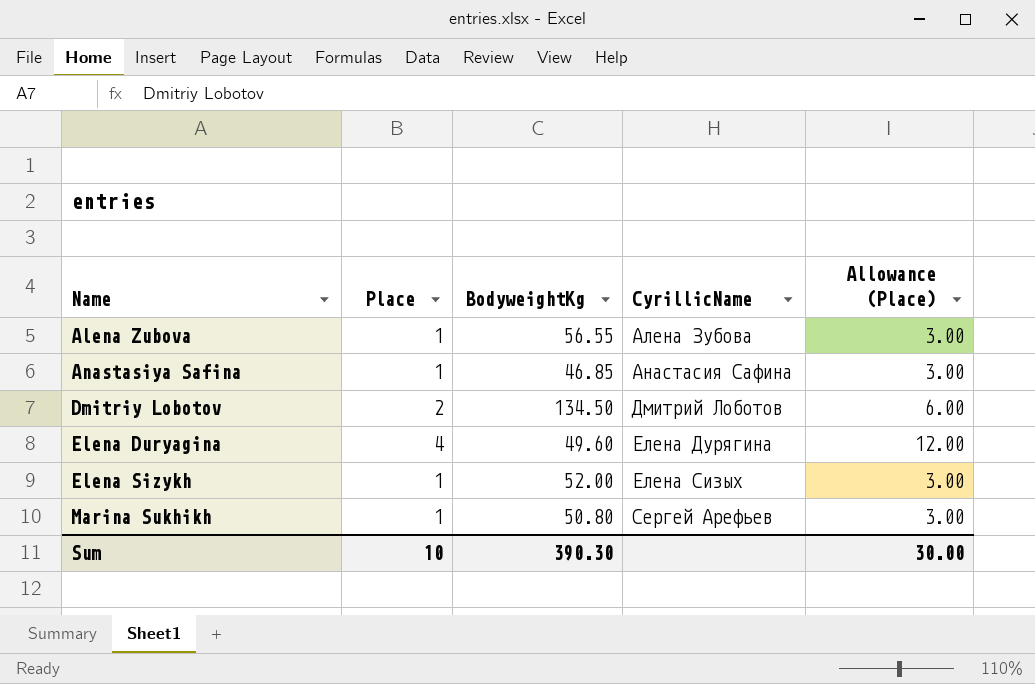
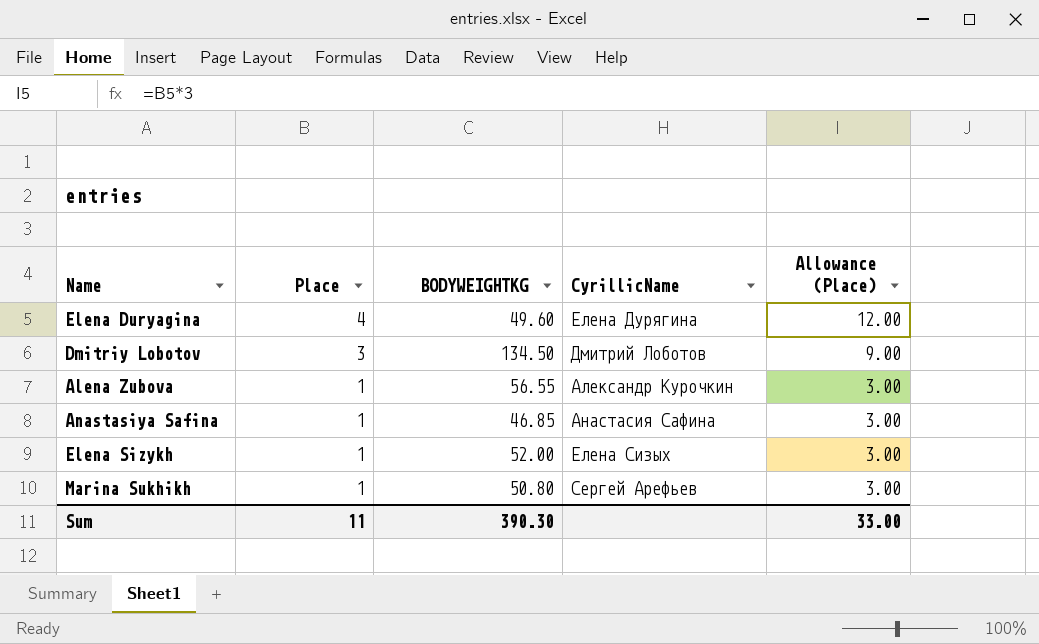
row order: Name ascending -> Place descending
column name: BodyweightKg -> BODYWEIGHTKG
Dmitriy Lobotov | Place: 2 -> 3
Dmitriy Lobotov | Allowance (Place): 6.00 -> 9.00
Alena Zubova | CyrillicName: Алена Зубова -> Александр Курочкин
Sum | Place: 10 -> 11
Sum | Allowance (Place): 30.00 -> 33.00

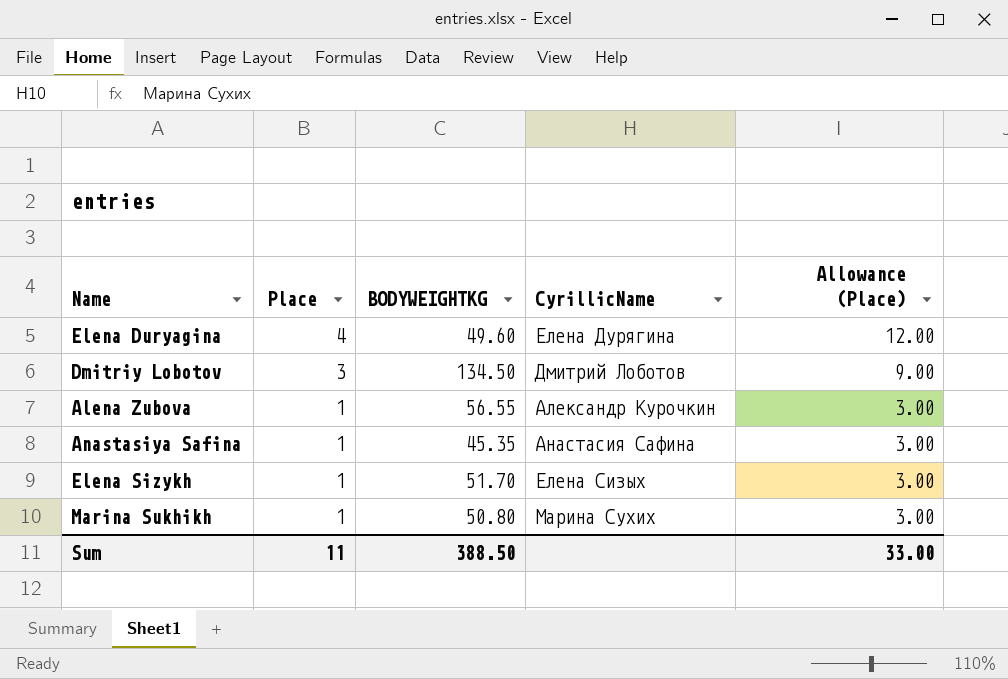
Anastasiya Safina | BODYWEIGHTKG: 46.85 -> 45.35
Elena Sizykh | BODYWEIGHTKG: 52.00 -> 51.70
Marina Sukhikh | CyrillicName: Сергей Арефьев -> Марина Сухих
Sum | BODYWEIGHTKG: 390.30 -> 388.50

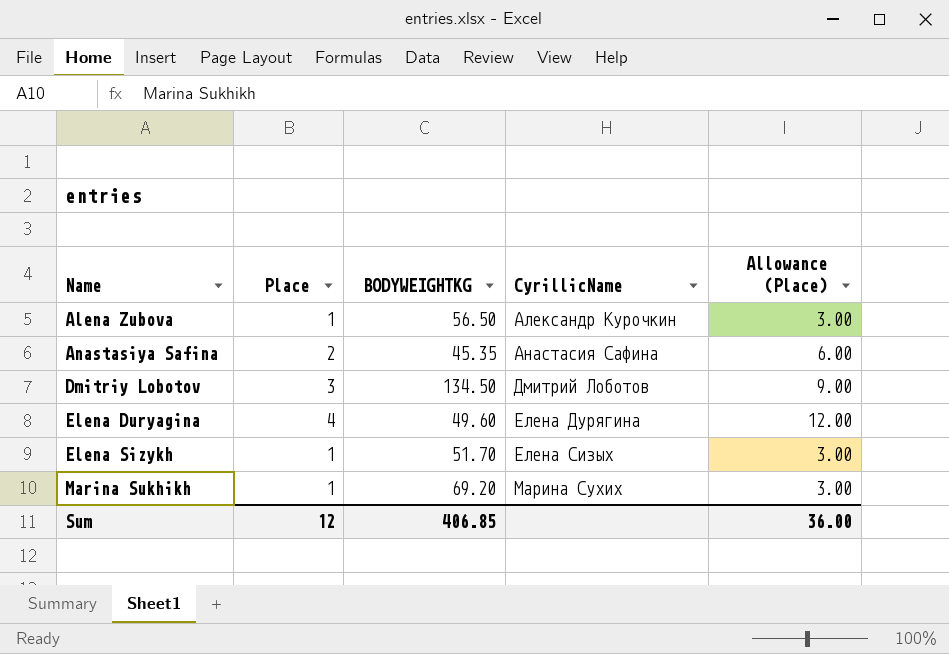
row order: Place descending -> Name ascending
Alena Zubova | BODYWEIGHTKG: 56.55 -> 56.50
Anastasiya Safina | Place: 1 -> 2
Anastasiya Safina | Allowance (Place): 3.00 -> 6.00
Marina Sukhikh | BODYWEIGHTKG: 50.80 -> 69.20
Sum | Place: 11 -> 12
Sum | BODYWEIGHTKG: 388.50 -> 406.85
Sum | Allowance (Place): 33.00 -> 36.00

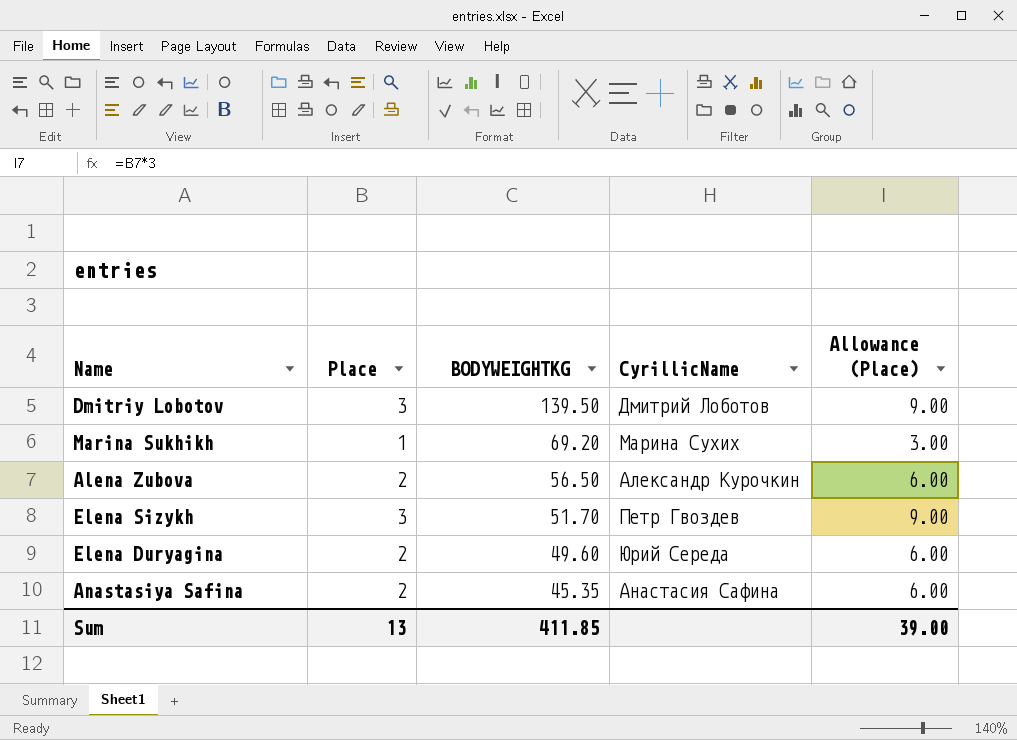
row order: Name ascending -> BODYWEIGHTKG descending
Dmitriy Lobotov | BODYWEIGHTKG: 134.50 -> 139.50
Alena Zubova | Place: 1 -> 2
Alena Zubova | Allowance (Place): 3.00 -> 6.00
Elena Sizykh | Place: 1 -> 3
Elena Sizykh | CyrillicName: Елена Сизых -> Петр Гвоздев
Elena Sizykh | Allowance (Place): 3.00 -> 9.00
Elena Duryagina | Place: 4 -> 2
Elena Duryagina | CyrillicName: Елена Дурягина -> Юрий Середа
Elena Duryagina | Allowance (Place): 12.00 -> 6.00
Sum | Place: 12 -> 13
Sum | BODYWEIGHTKG: 406.85 -> 411.85
Sum | Allowance (Place): 36.00 -> 39.00

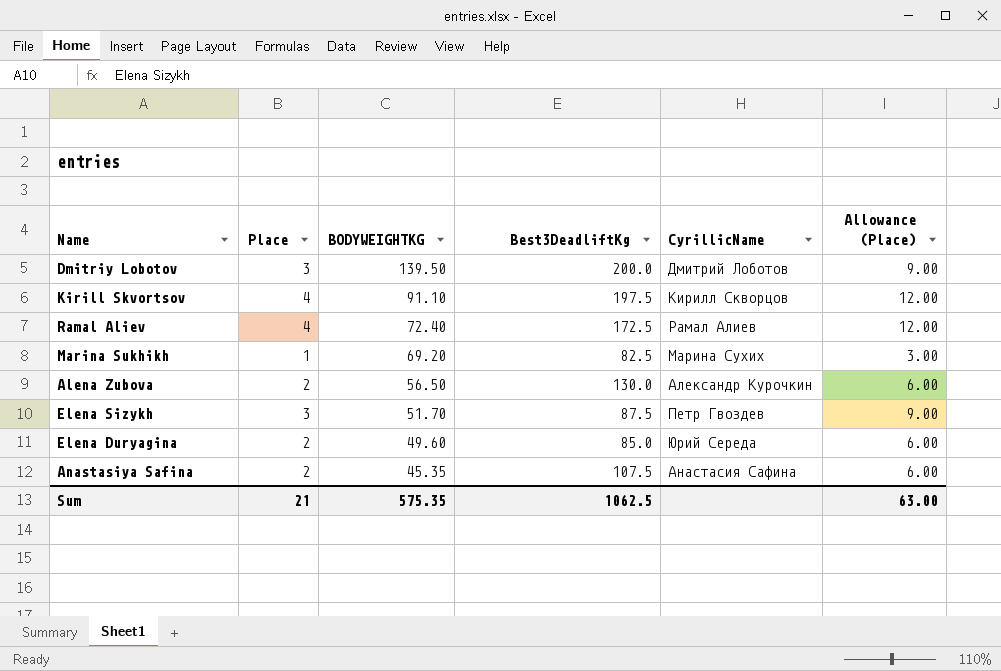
column Best3DeadliftKg | position: none -> 4
row Kirill Skvortsov: none -> 4 | 91.10 | 197.5 | Кирилл Скворцов | 12.00
row Ramal Aliev: none -> 4 | 72.40 | 172.5 | Рамал Алиев | 12.00
Sum | Place: 13 -> 21
Sum | BODYWEIGHTKG: 411.85 -> 575.35
Sum | Allowance (Place): 39.00 -> 63.00

